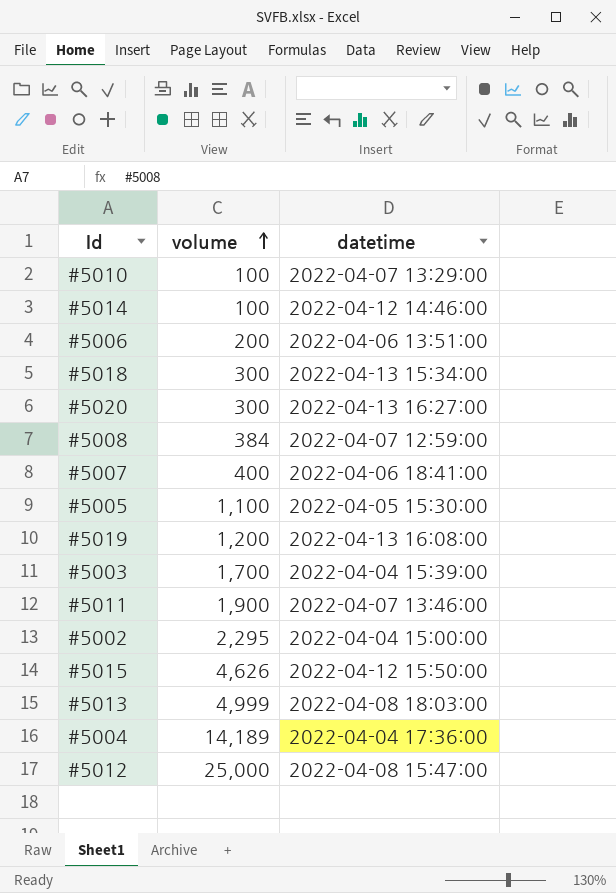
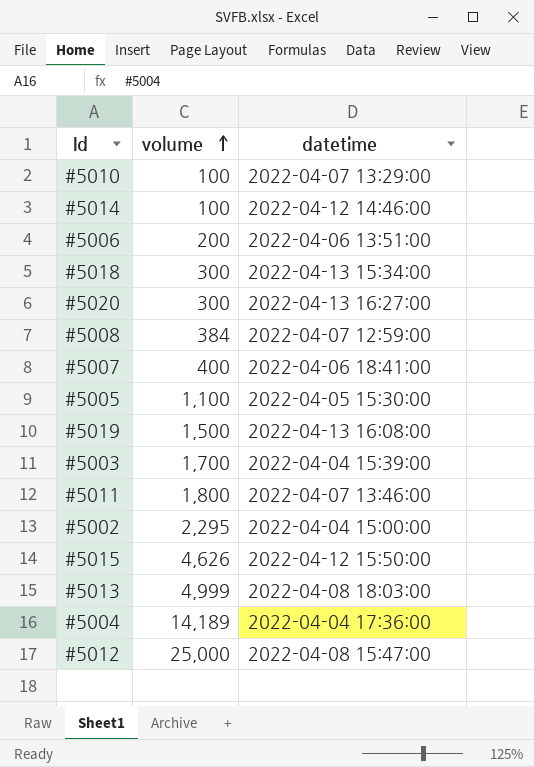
#5019 | volume: 1,200 -> 1,500
#5011 | volume: 1,900 -> 1,800

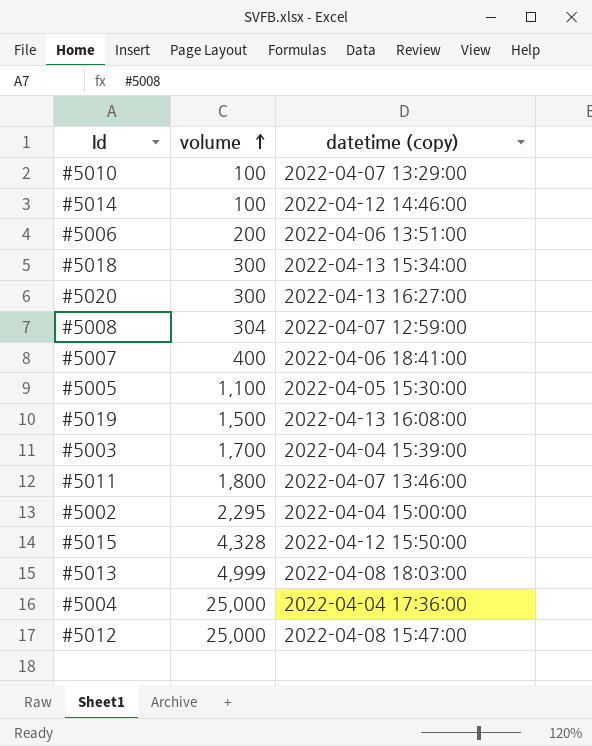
column name: datetime -> datetime (copy)
#5008 | volume: 384 -> 304
#5015 | volume: 4,626 -> 4,328
#5004 | volume: 14,189 -> 25,000

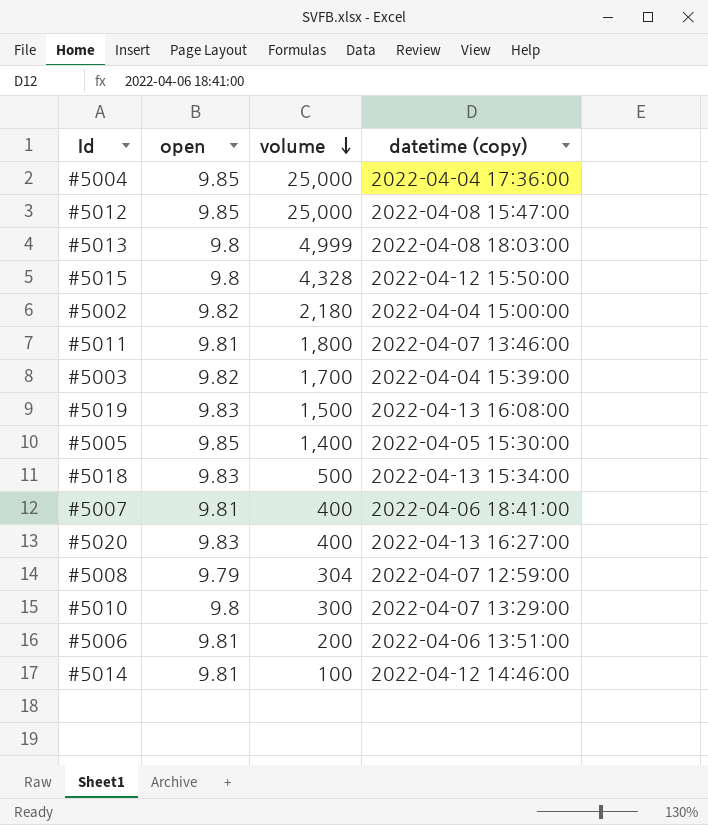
row order: volume ascending -> volume descending
column open | position: none -> 2
#5002 | volume: 2,295 -> 2,180
#5005 | volume: 1,100 -> 1,400
#5018 | volume: 300 -> 500
#5020 | volume: 300 -> 400
#5010 | volume: 100 -> 300

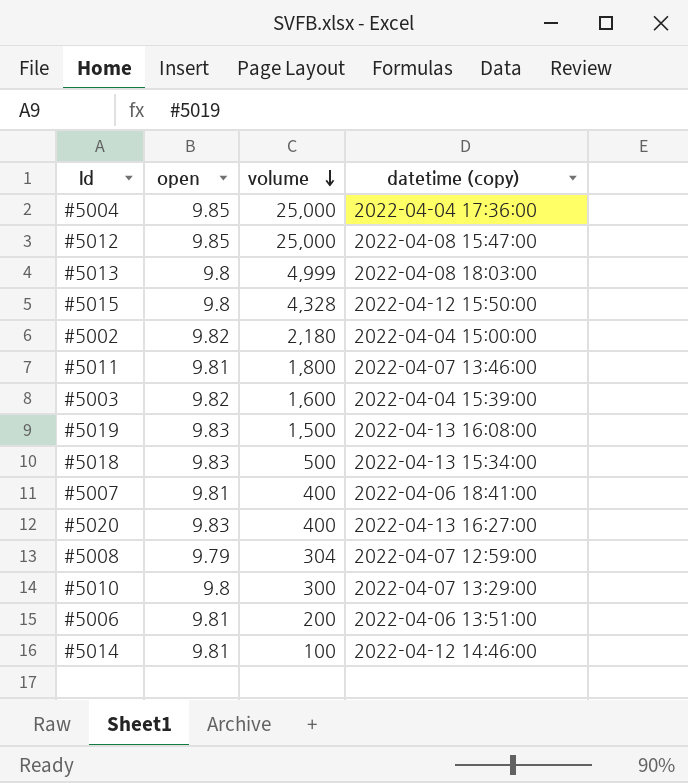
row #5005: 9.85 | 1,400 | 2022-04-05 15:30:00 -> none
#5003 | volume: 1,700 -> 1,600

